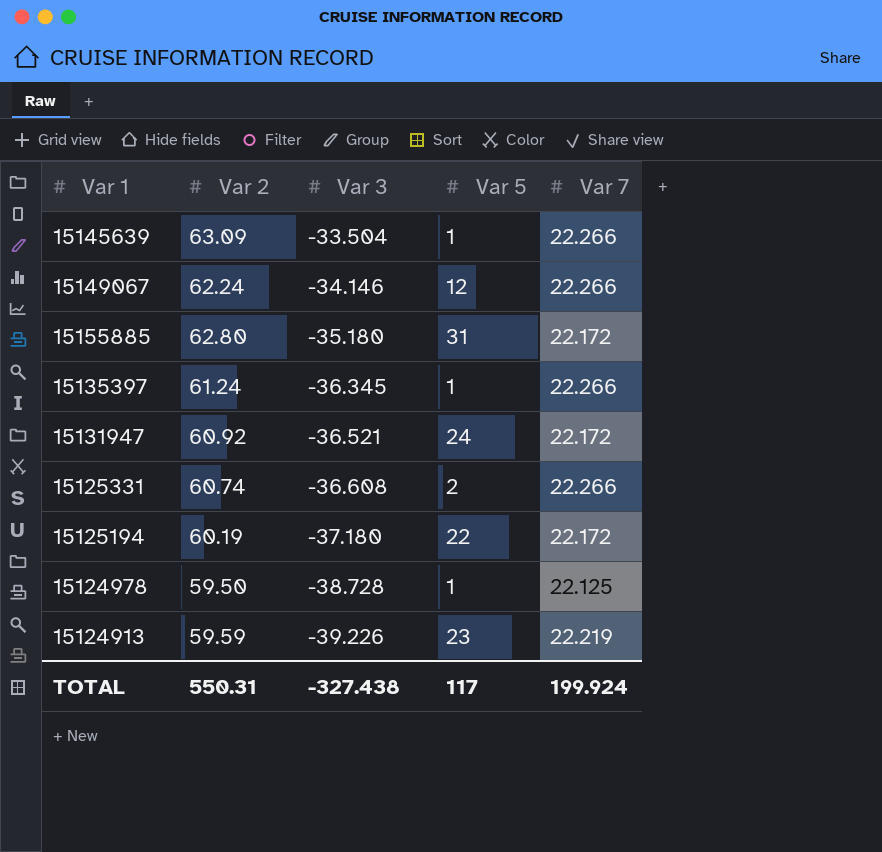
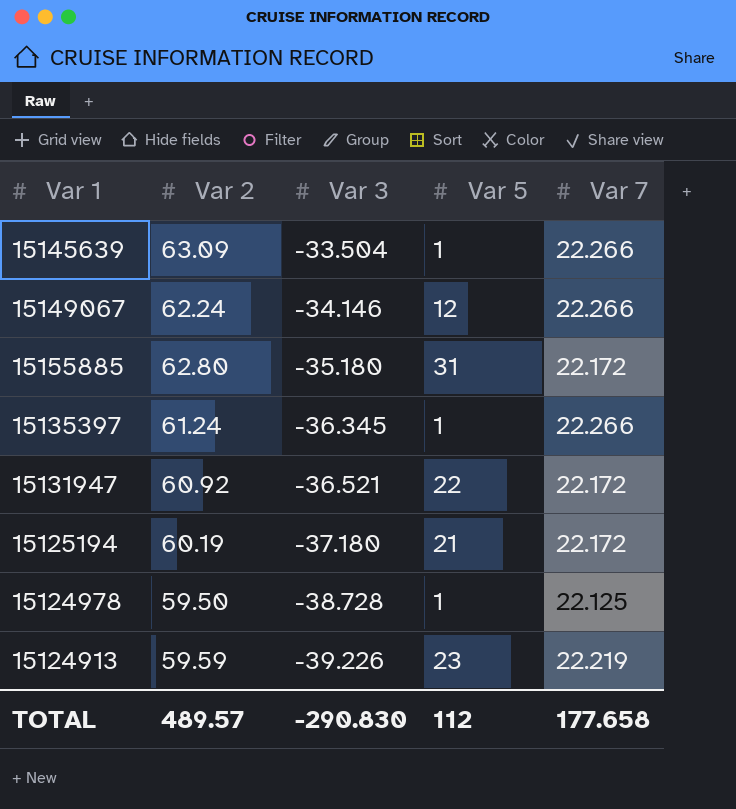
row 15125331: 60.74 | -36.608 | 2 | 22.266 -> none
15131947 | Var 5: 24 -> 22
15125194 | Var 5: 22 -> 21
TOTAL | Var 2: 550.31 -> 489.57
TOTAL | Var 3: -327.438 -> -290.830
TOTAL | Var 5: 117 -> 112
TOTAL | Var 7: 199.924 -> 177.658

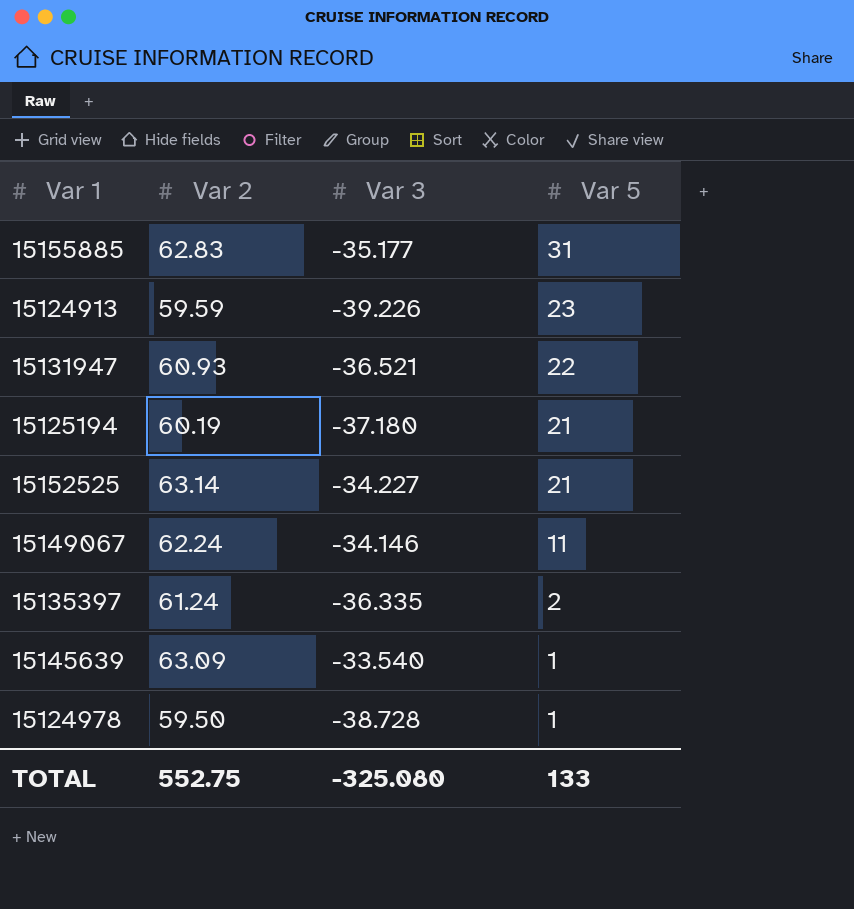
row order: Var 3 descending -> Var 5 descending
column Var 7 | position: 5 -> none
15155885 | Var 2: 62.80 -> 62.83
15155885 | Var 3: -35.180 -> -35.177
15131947 | Var 2: 60.92 -> 60.93
row 15152525: none -> 63.14 | -34.227 | 21
15149067 | Var 5: 12 -> 11
15135397 | Var 3: -36.345 -> -36.335
15135397 | Var 5: 1 -> 2
15145639 | Var 3: -33.504 -> -33.540
TOTAL | Var 2: 489.57 -> 552.75
TOTAL | Var 3: -290.830 -> -325.080
TOTAL | Var 5: 112 -> 133

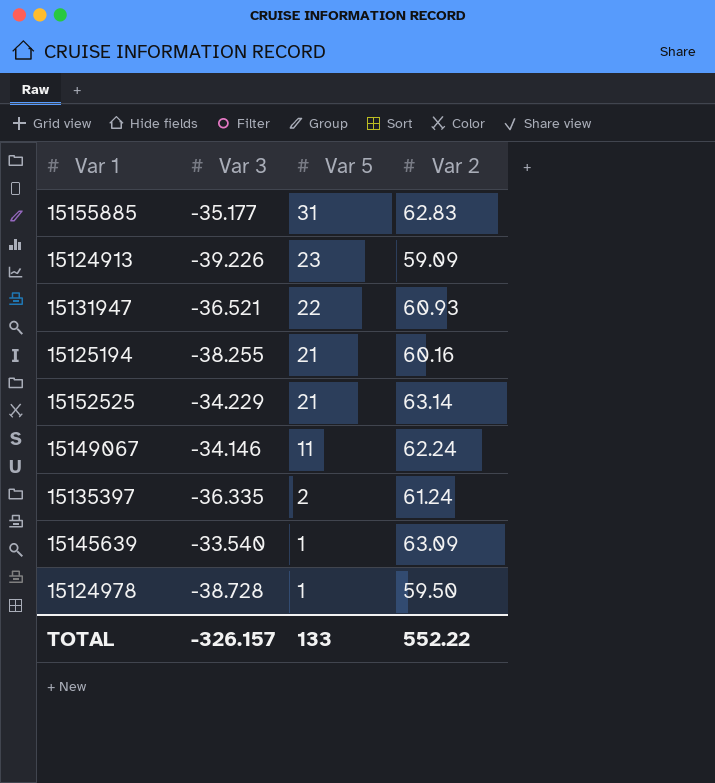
column Var 2 | position: 2 -> 4
15124913 | Var 2: 59.59 -> 59.09
15125194 | Var 3: -37.180 -> -38.255
15125194 | Var 2: 60.19 -> 60.16
15152525 | Var 3: -34.227 -> -34.229
TOTAL | Var 3: -325.080 -> -326.157
TOTAL | Var 2: 552.75 -> 552.22

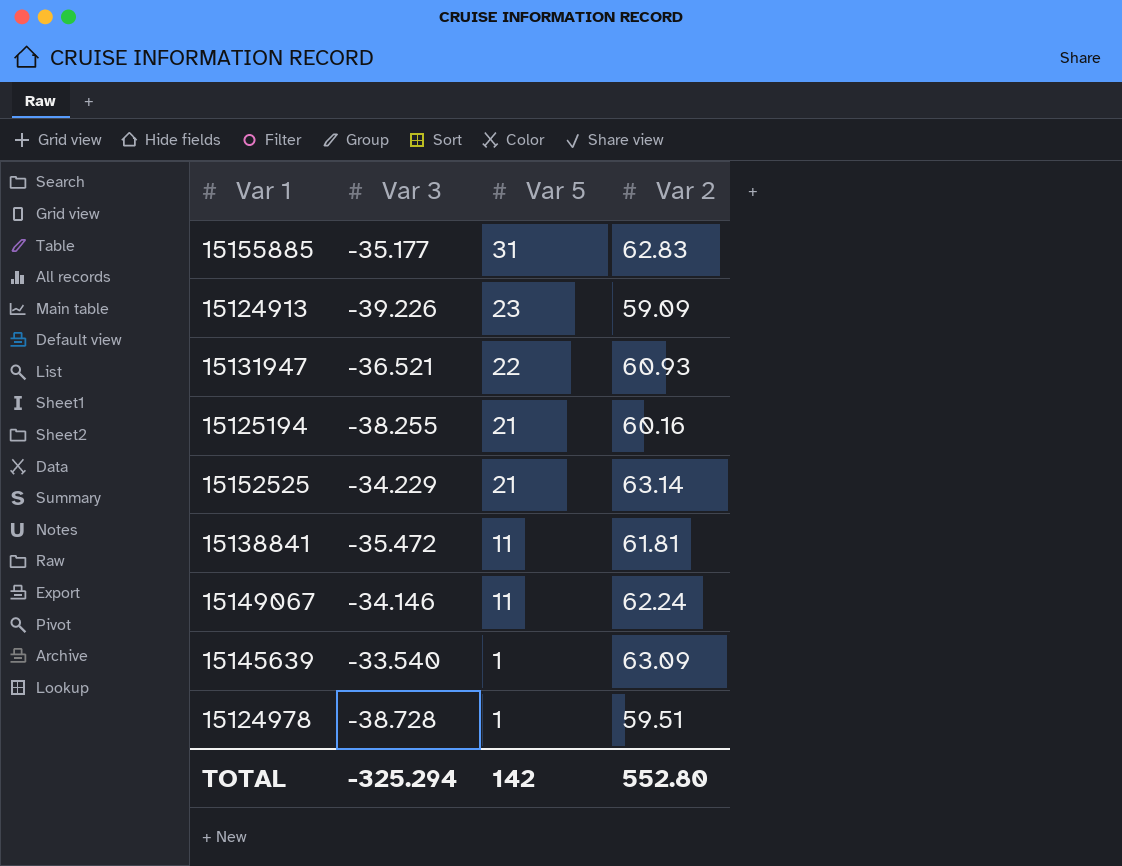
row 15135397: -36.335 | 2 | 61.24 -> none
row 15138841: none -> -35.472 | 11 | 61.81
15124978 | Var 2: 59.50 -> 59.51
TOTAL | Var 3: -326.157 -> -325.294
TOTAL | Var 5: 133 -> 142
TOTAL | Var 2: 552.22 -> 552.80

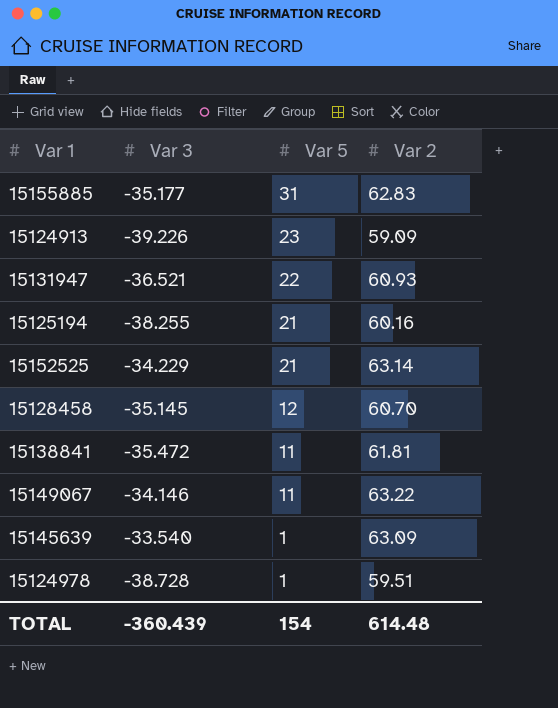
row 15128458: none -> -35.145 | 12 | 60.70
15149067 | Var 2: 62.24 -> 63.22
TOTAL | Var 3: -325.294 -> -360.439
TOTAL | Var 5: 142 -> 154
TOTAL | Var 2: 552.80 -> 614.48

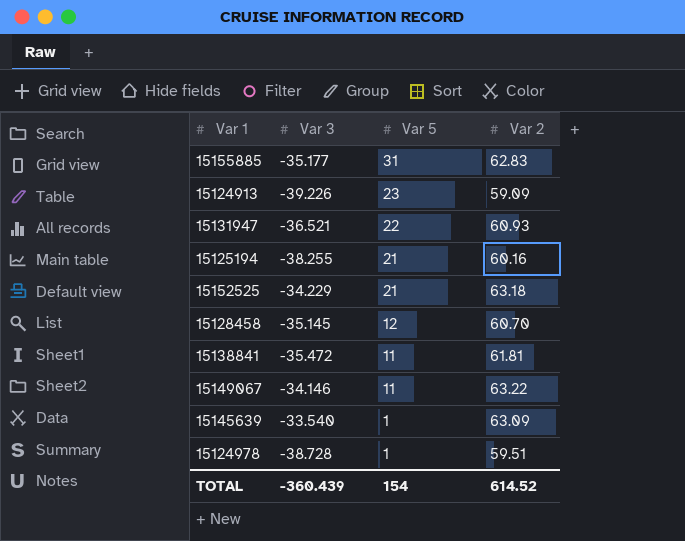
15152525 | Var 2: 63.14 -> 63.18
TOTAL | Var 2: 614.48 -> 614.52

